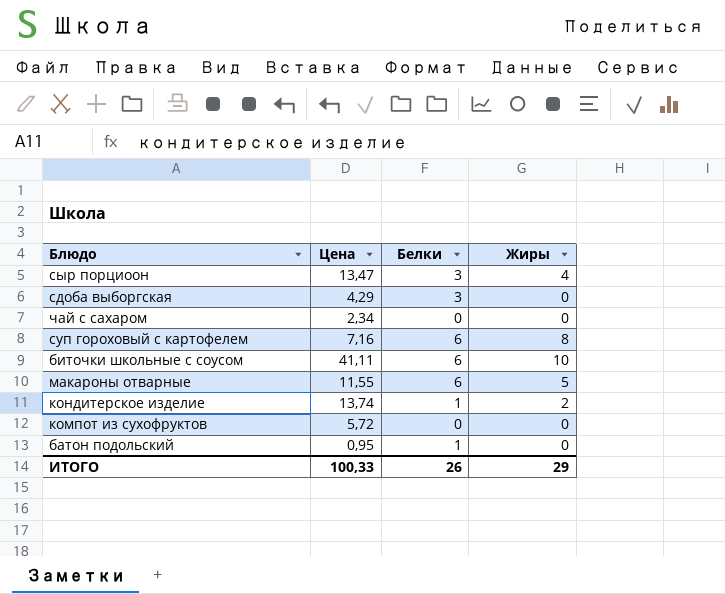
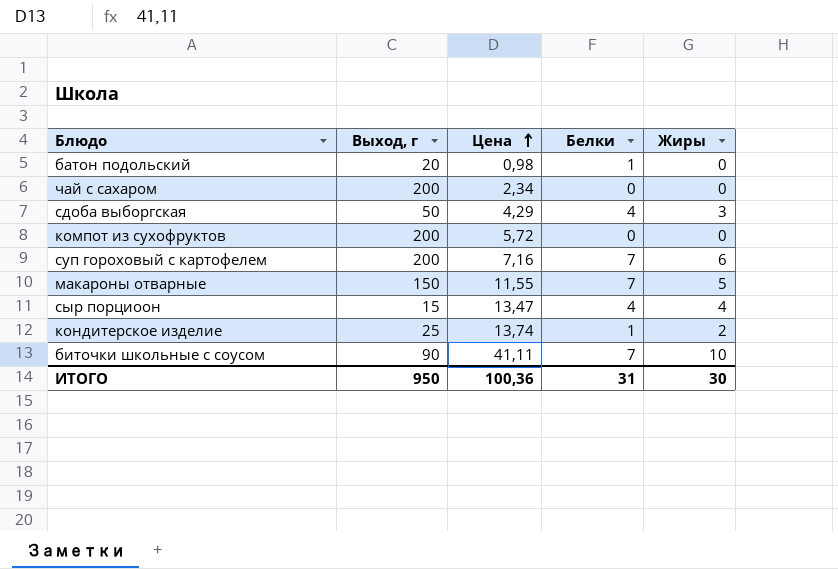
row order: none -> Цена ascending
column Выход, г | position: none -> 2
батон подольский | Цена: 0,95 -> 0,98
сдоба выборгская | Белки: 3 -> 4
сдоба выборгская | Жиры: 0 -> 3
суп гороховый с картофелем | Белки: 6 -> 7
суп гороховый с картофелем | Жиры: 8 -> 6
макароны отварные | Белки: 6 -> 7
сыр порциоон | Белки: 3 -> 4
биточки школьные с соусом | Белки: 6 -> 7
ИТОГО | Цена: 100,33 -> 100,36
ИТОГО | Белки: 26 -> 31
ИТОГО | Жиры: 29 -> 30

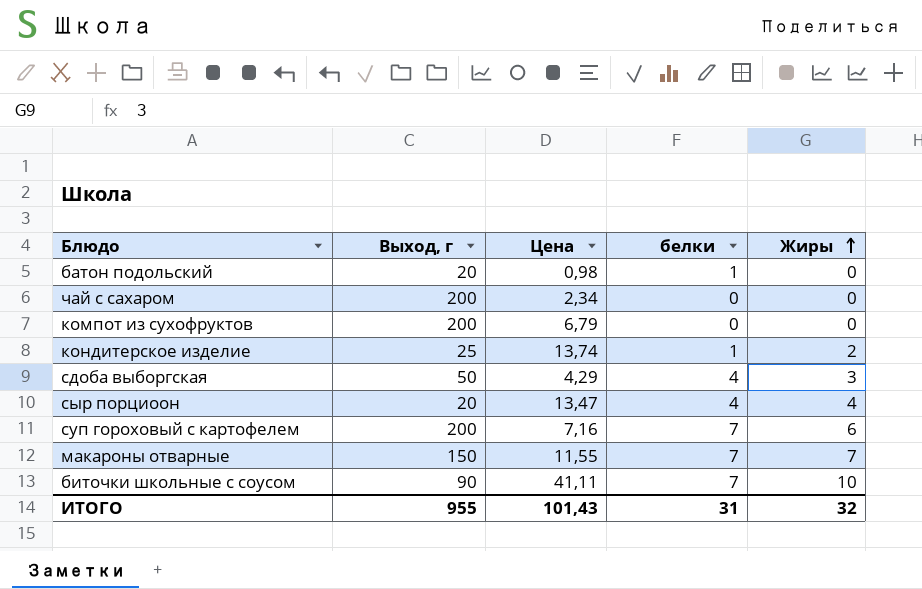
row order: Цена ascending -> Жиры ascending
column name: Белки -> белки
компот из сухофруктов | Цена: 5,72 -> 6,79
сыр порциоон | Выход, г: 15 -> 20
макароны отварные | Жиры: 5 -> 7
ИТОГО | Выход, г: 950 -> 955
ИТОГО | Цена: 100,36 -> 101,43
ИТОГО | Жиры: 30 -> 32

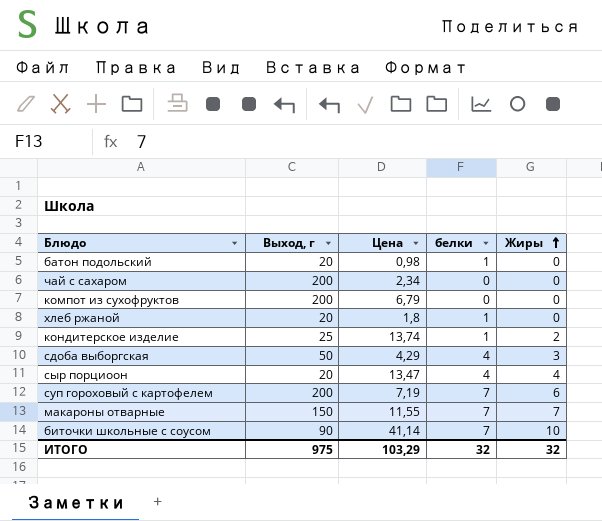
row хлеб ржаной: none -> 20 | 1,8 | 1 | 0
суп гороховый с картофелем | Цена: 7,16 -> 7,19
биточки школьные с соусом | Цена: 41,11 -> 41,14
ИТОГО | Выход, г: 955 -> 975
ИТОГО | Цена: 101,43 -> 103,29
ИТОГО | белки: 31 -> 32

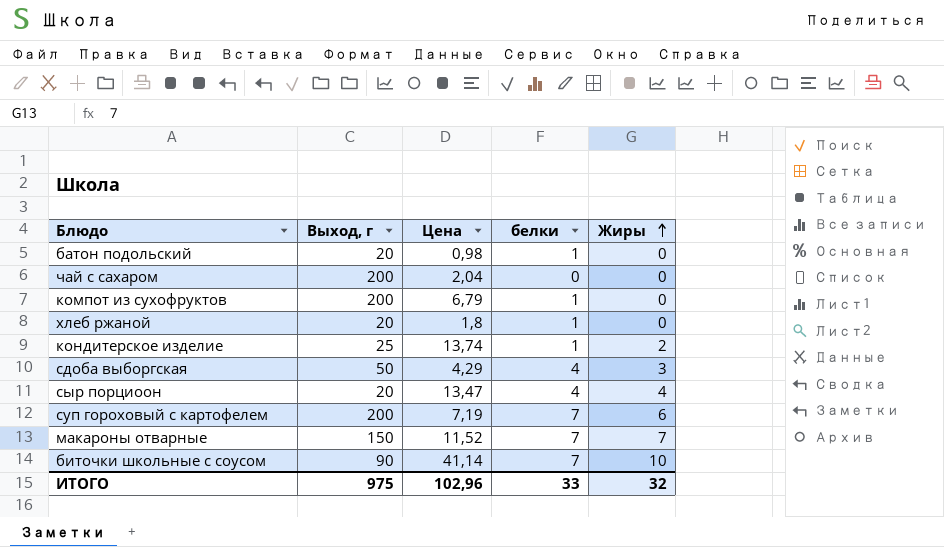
чай с сахаром | Цена: 2,34 -> 2,04
компот из сухофруктов | белки: 0 -> 1
макароны отварные | Цена: 11,55 -> 11,52
ИТОГО | Цена: 103,29 -> 102,96
ИТОГО | белки: 32 -> 33

